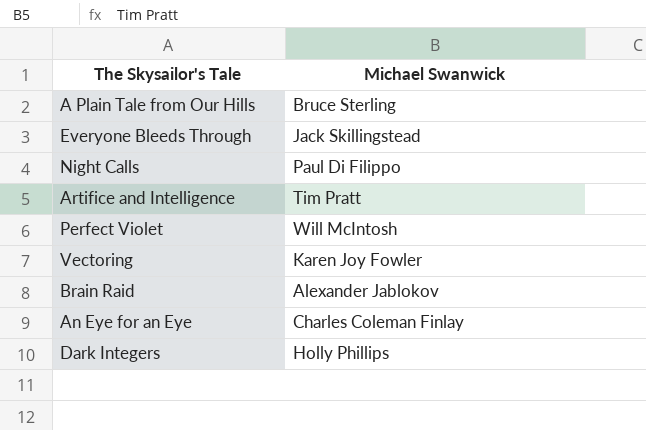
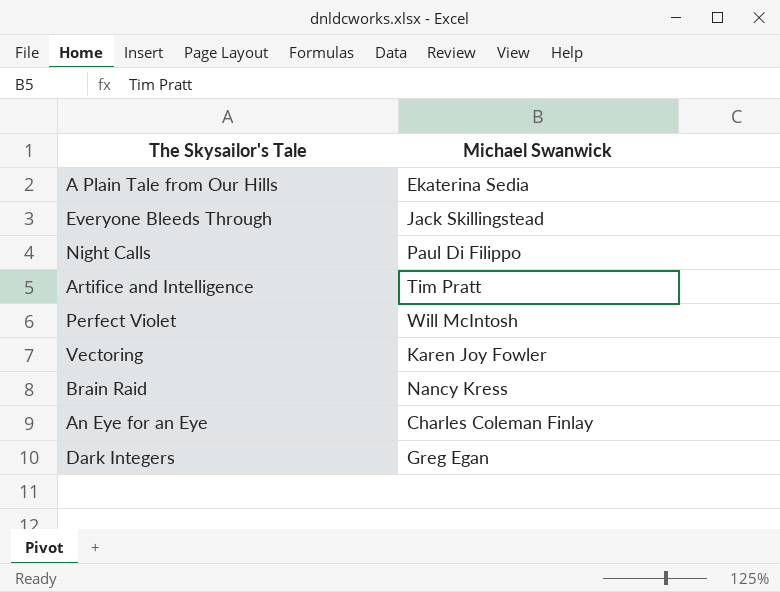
A Plain Tale from Our Hills | Michael Swanwick: Bruce Sterling -> Ekaterina Sedia
Brain Raid | Michael Swanwick: Alexander Jablokov -> Nancy Kress
Dark Integers | Michael Swanwick: Holly Phillips -> Greg Egan

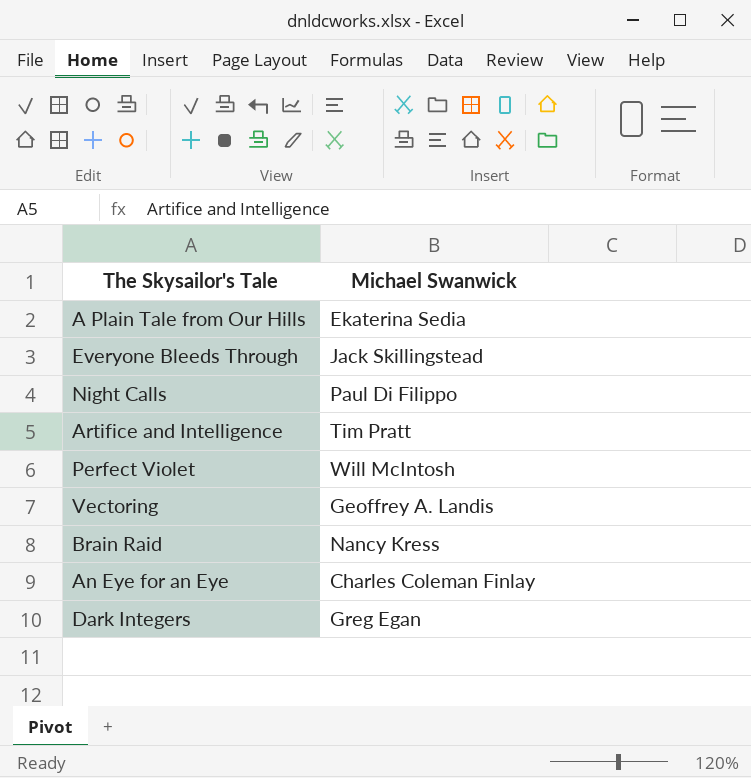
Vectoring | Michael Swanwick: Karen Joy Fowler -> Geoffrey A. Landis

